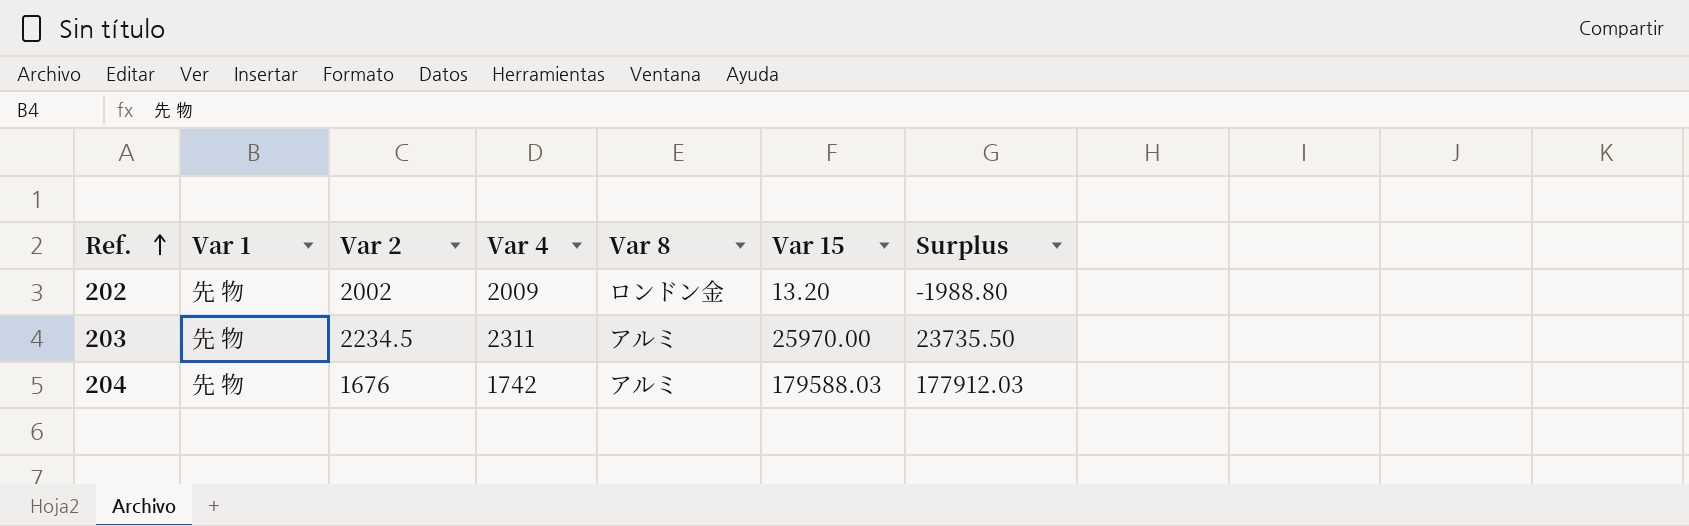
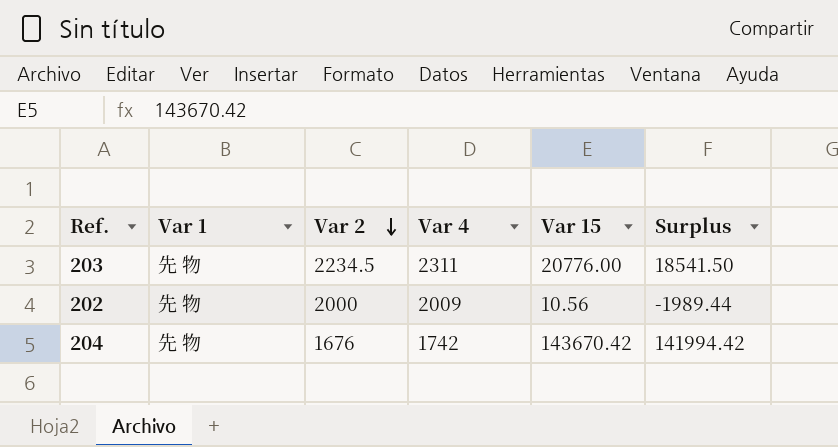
row order: Ref. ascending -> Var 2 descending
column Var 8 | position: 5 -> none
203 | Var 15: 25970.00 -> 20776.00
203 | Surplus: 23735.50 -> 18541.50
202 | Var 2: 2002 -> 2000
202 | Var 15: 13.20 -> 10.56
202 | Surplus: -1988.80 -> -1989.44
204 | Var 15: 179588.03 -> 143670.42
204 | Surplus: 177912.03 -> 141994.42

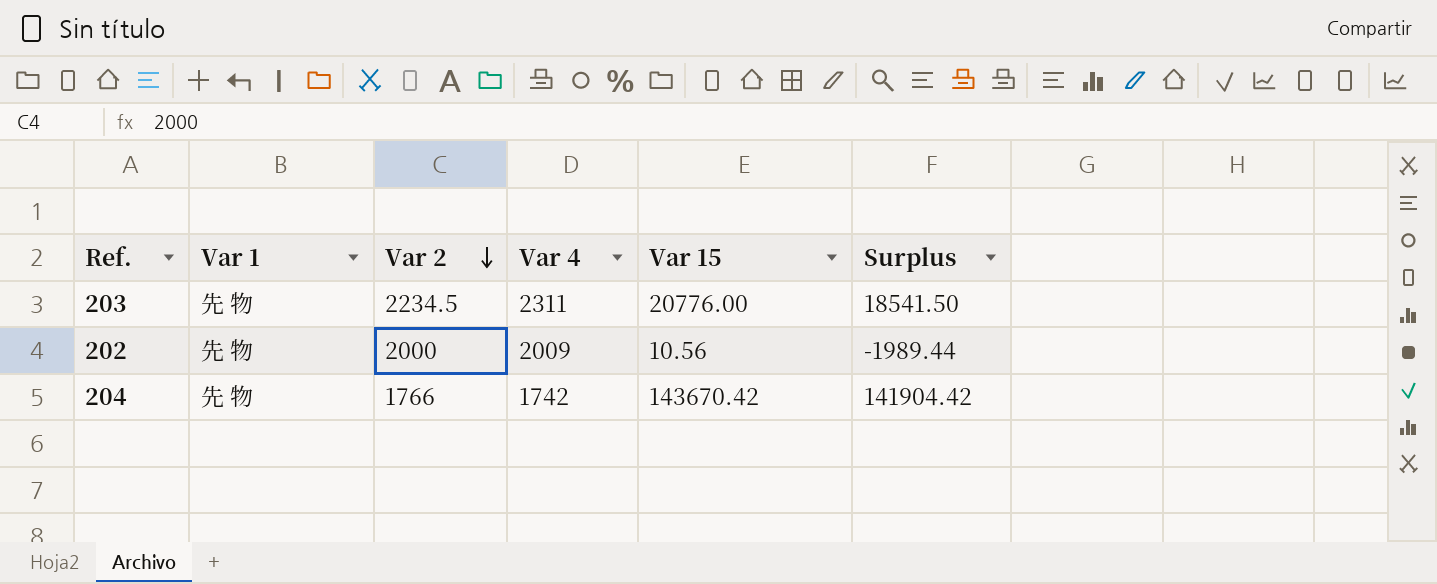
204 | Var 2: 1676 -> 1766
204 | Surplus: 141994.42 -> 141904.42

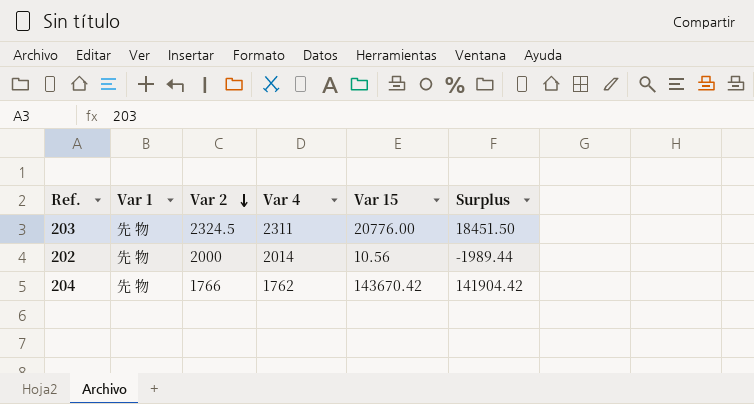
203 | Var 2: 2234.5 -> 2324.5
203 | Surplus: 18541.50 -> 18451.50
202 | Var 4: 2009 -> 2014
204 | Var 4: 1742 -> 1762

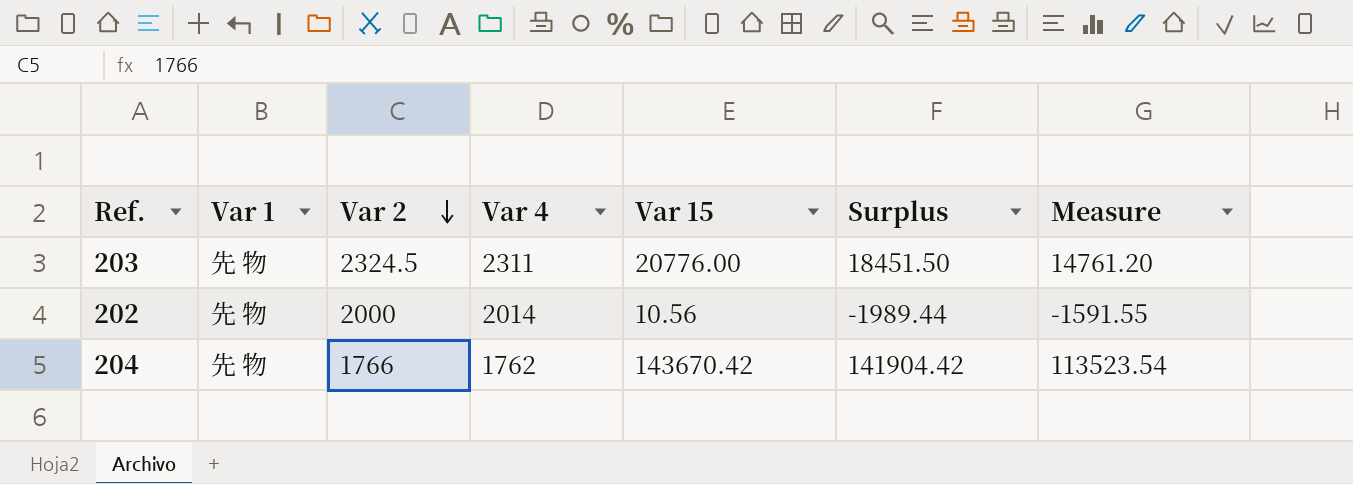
column Measure | formula: none -> [Surplus] * 0.8

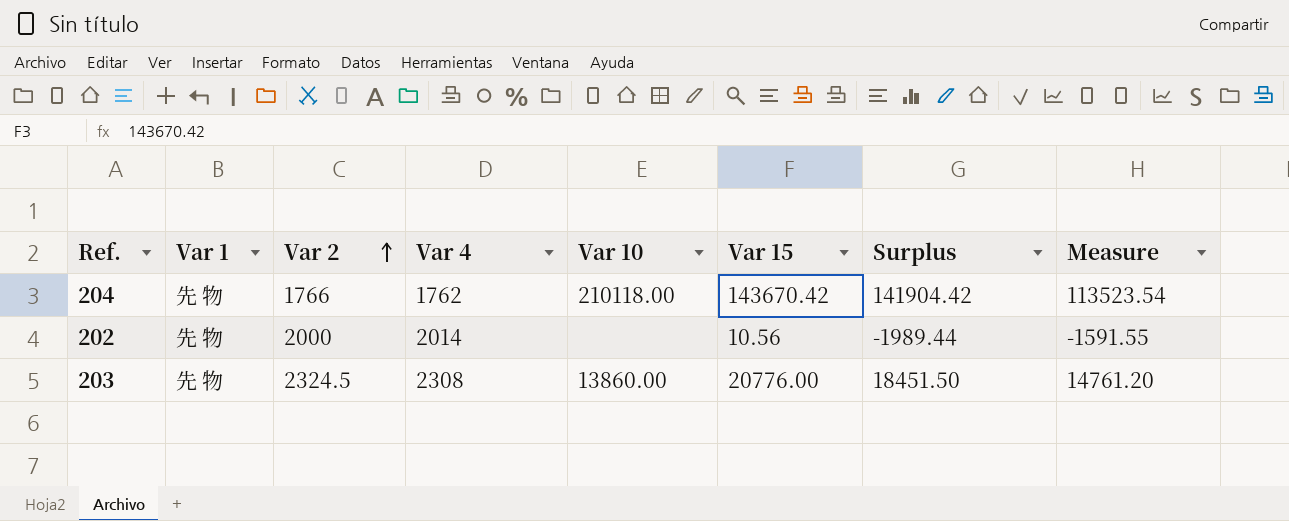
row order: Var 2 descending -> Var 2 ascending
column Var 10 | position: none -> 5
203 | Var 4: 2311 -> 2308

